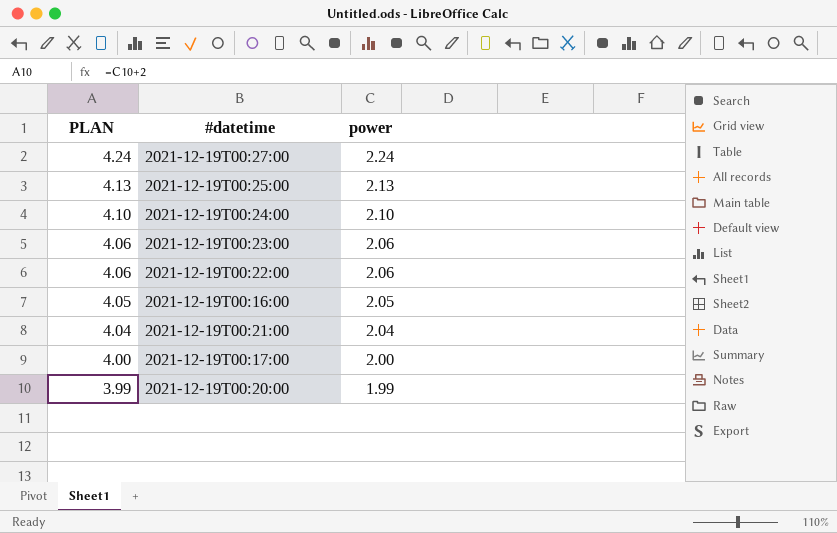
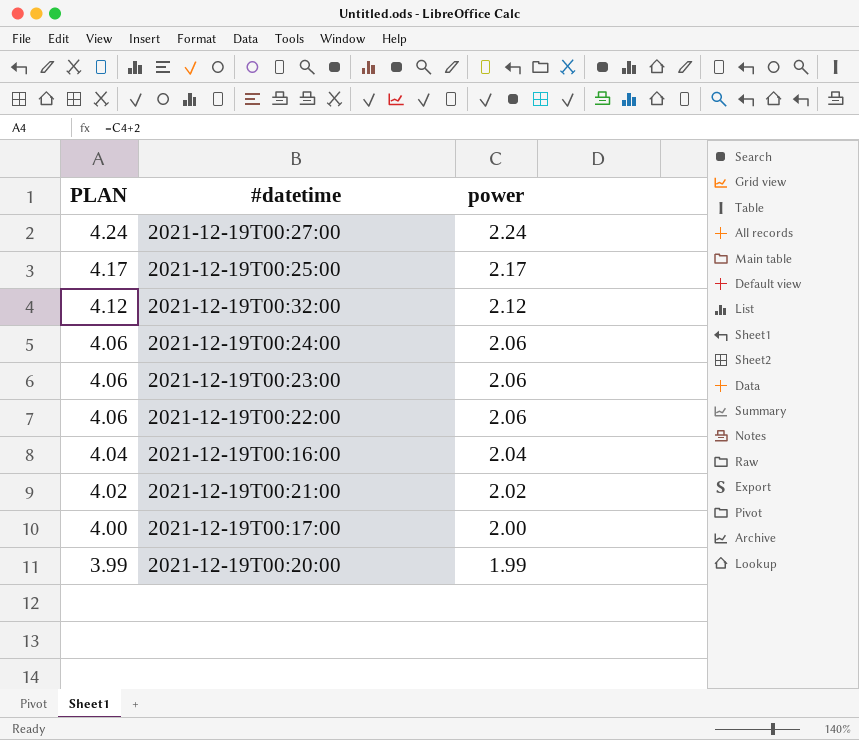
2021-12-19T00:25:00 | PLAN: 4.13 -> 4.17
2021-12-19T00:25:00 | power: 2.13 -> 2.17
row 2021-12-19T00:32:00: none -> 4.12 | 2.12
2021-12-19T00:24:00 | PLAN: 4.10 -> 4.06
2021-12-19T00:24:00 | power: 2.10 -> 2.06
2021-12-19T00:16:00 | PLAN: 4.05 -> 4.04
2021-12-19T00:16:00 | power: 2.05 -> 2.04
2021-12-19T00:21:00 | PLAN: 4.04 -> 4.02
2021-12-19T00:21:00 | power: 2.04 -> 2.02

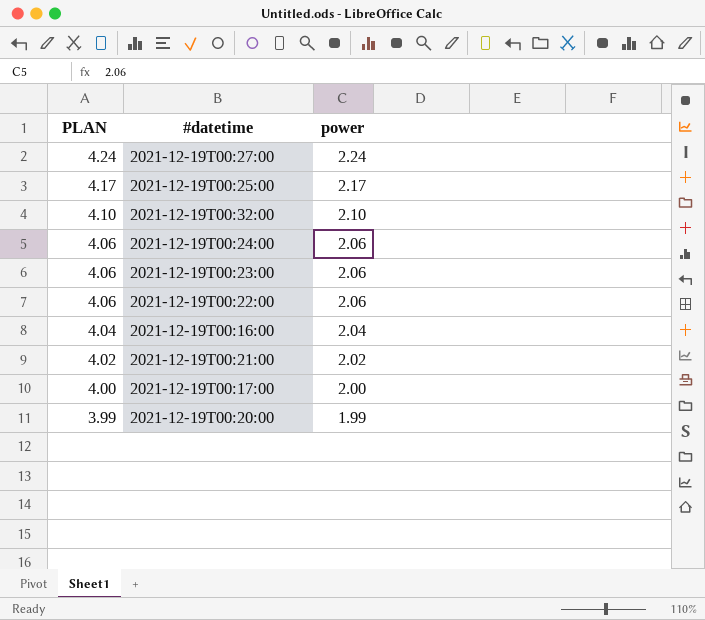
2021-12-19T00:32:00 | PLAN: 4.12 -> 4.10
2021-12-19T00:32:00 | power: 2.12 -> 2.10

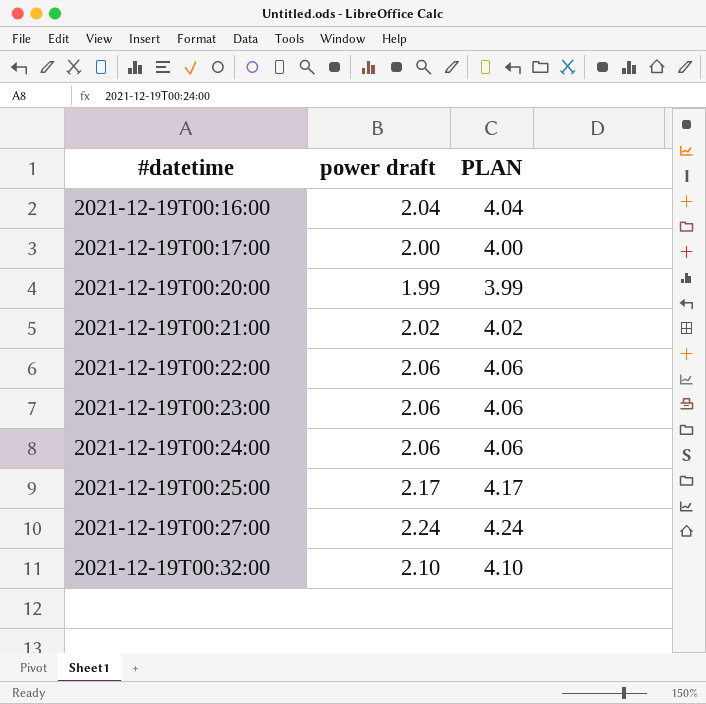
row order: PLAN descending -> #datetime ascending
column name: power -> power draft
column PLAN | position: 1 -> 3

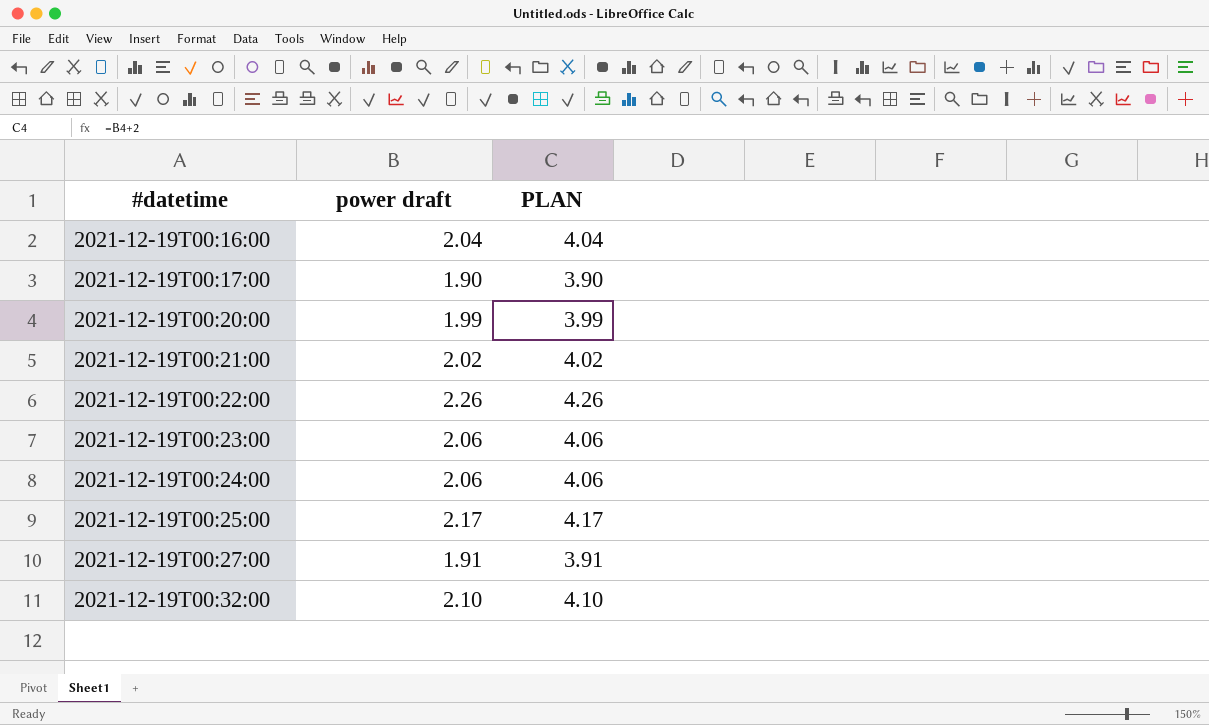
2021-12-19T00:17:00 | power draft: 2.00 -> 1.90
2021-12-19T00:17:00 | PLAN: 4.00 -> 3.90
2021-12-19T00:22:00 | power draft: 2.06 -> 2.26
2021-12-19T00:22:00 | PLAN: 4.06 -> 4.26
2021-12-19T00:27:00 | power draft: 2.24 -> 1.91
2021-12-19T00:27:00 | PLAN: 4.24 -> 3.91

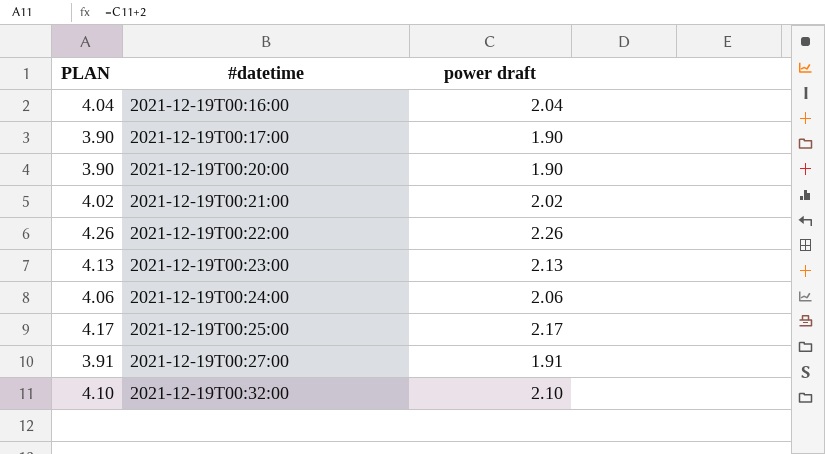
column PLAN | position: 3 -> 1
2021-12-19T00:20:00 | PLAN: 3.99 -> 3.90
2021-12-19T00:20:00 | power draft: 1.99 -> 1.90
2021-12-19T00:23:00 | PLAN: 4.06 -> 4.13
2021-12-19T00:23:00 | power draft: 2.06 -> 2.13

